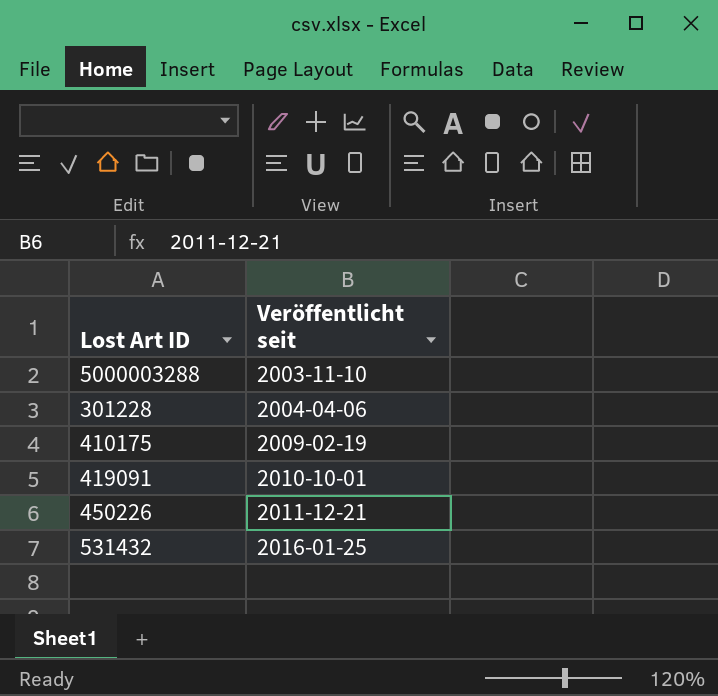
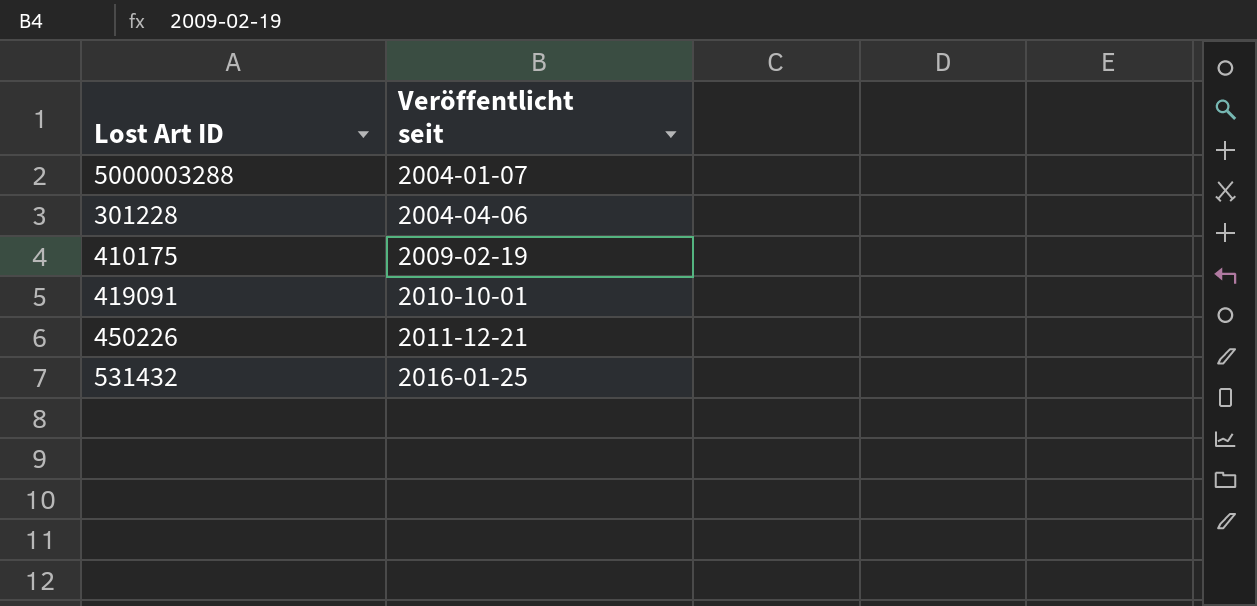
5000003288 | Veröffentlicht seit: 2003-11-10 -> 2004-01-07

